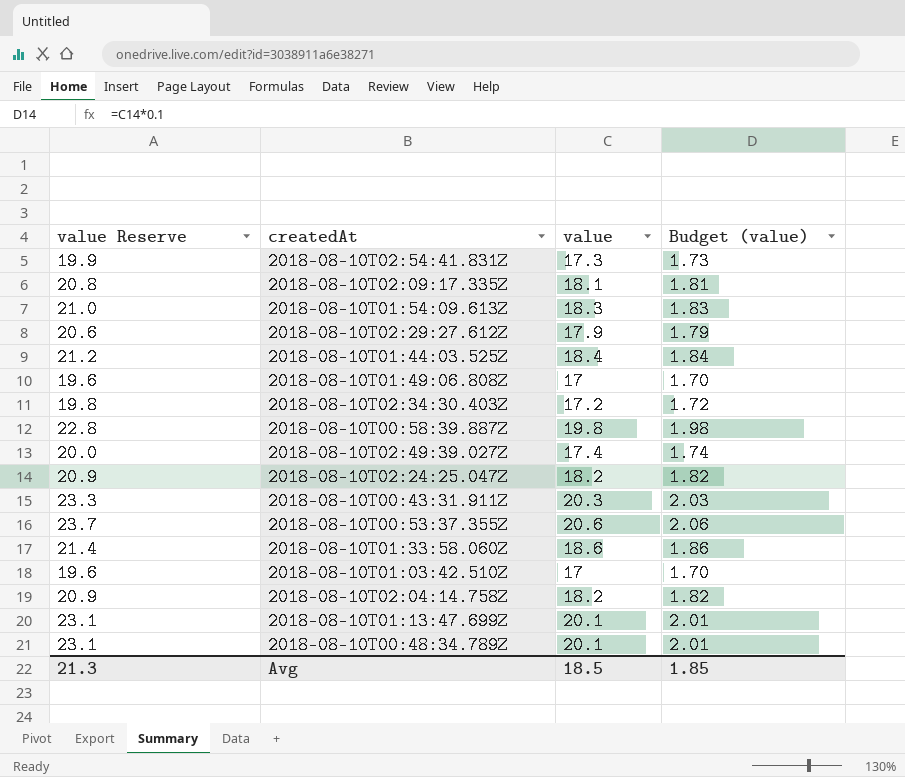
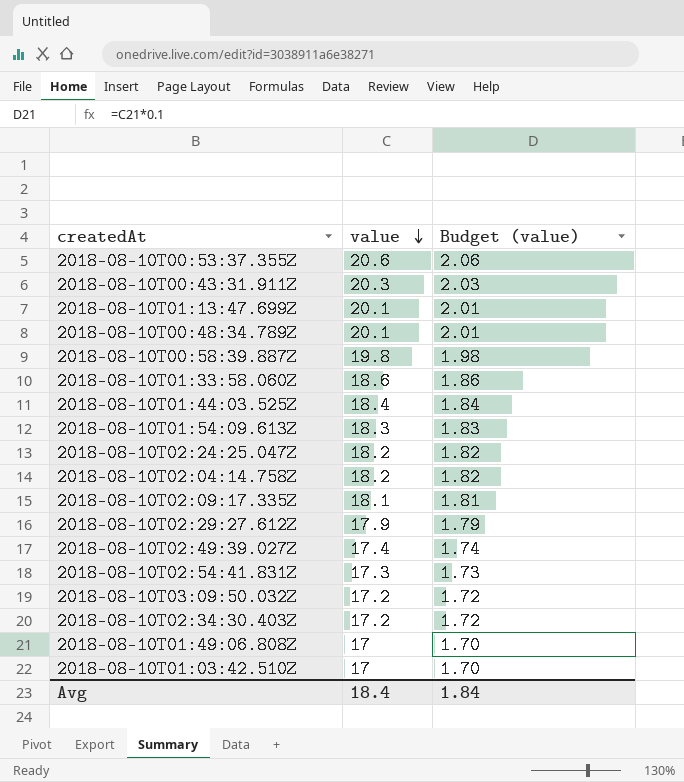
row order: none -> value descending
column value Reserve | formula: [value] * 1.15 -> none
row 2018-08-10T03:09:50.032Z: none -> 17.2 | 1.72
Avg | value: 18.5 -> 18.4
Avg | Budget (value): 1.85 -> 1.84

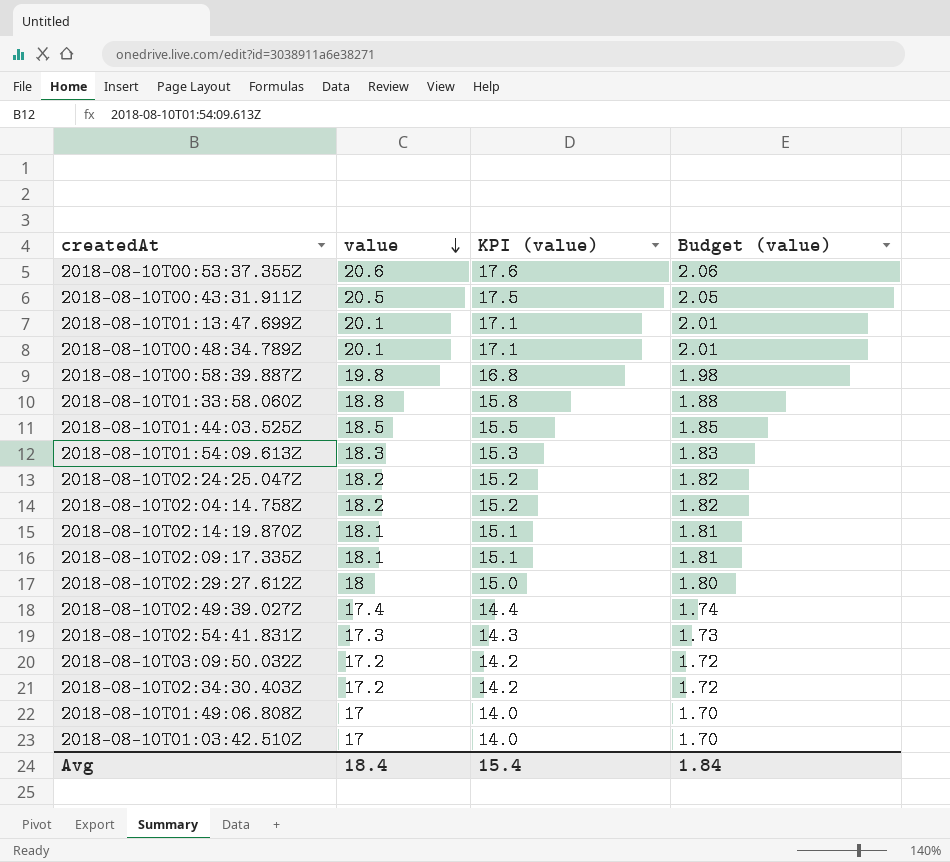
column KPI (value) | formula: none -> [value] - 3
2018-08-10T00:43:31.911Z | value: 20.3 -> 20.5
2018-08-10T00:43:31.911Z | Budget (value): 2.03 -> 2.05
2018-08-10T01:33:58.060Z | value: 18.6 -> 18.8
2018-08-10T01:33:58.060Z | Budget (value): 1.86 -> 1.88
2018-08-10T01:44:03.525Z | value: 18.4 -> 18.5
2018-08-10T01:44:03.525Z | Budget (value): 1.84 -> 1.85
row 2018-08-10T02:14:19.870Z: none -> 18.1 | 15.1 | 1.81
2018-08-10T02:29:27.612Z | value: 17.9 -> 18
2018-08-10T02:29:27.612Z | Budget (value): 1.79 -> 1.80

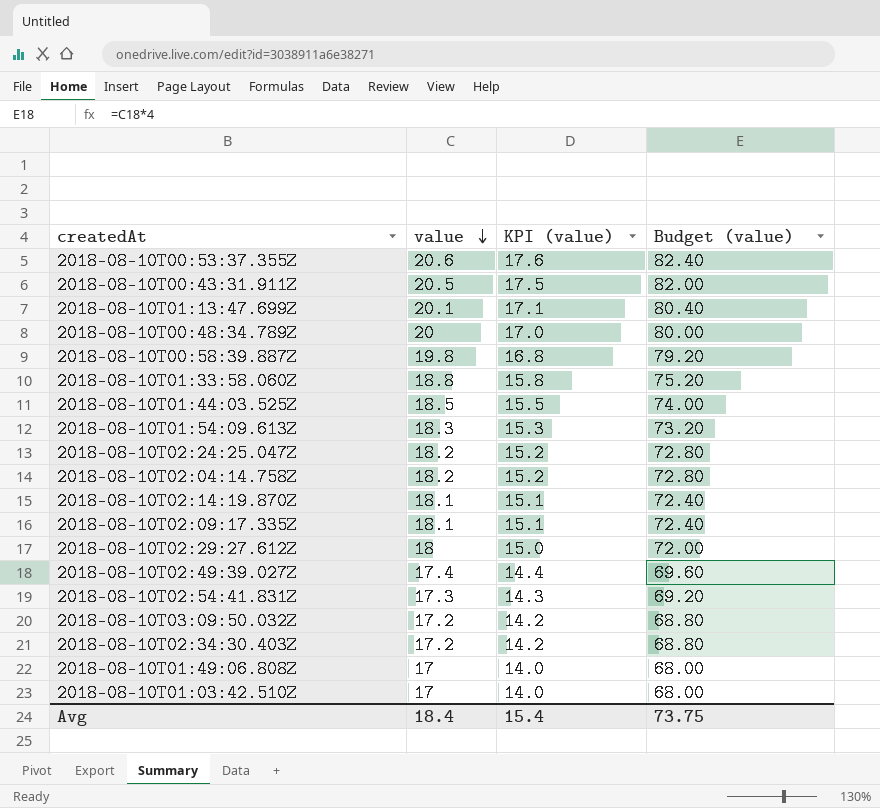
column Budget (value) | formula: [value] * 0.1 -> [value] * 4
2018-08-10T00:48:34.789Z | value: 20.1 -> 20
2018-08-10T00:48:34.789Z | KPI (value): 17.1 -> 17.0
Avg | Budget (value): 1.84 -> 73.75

